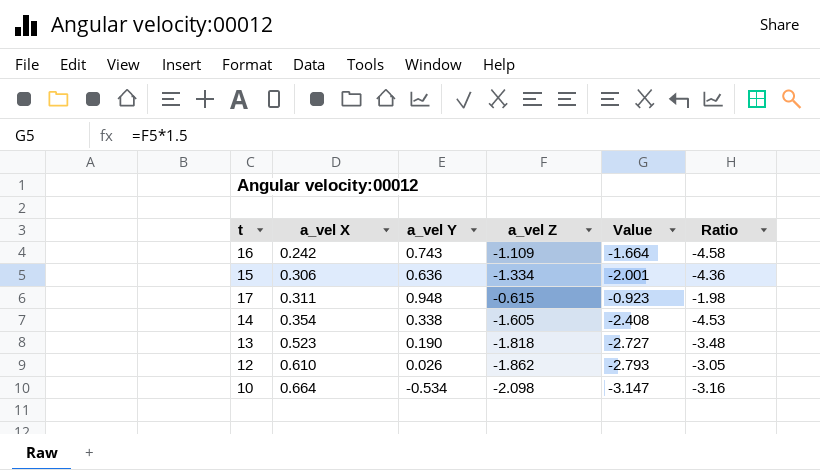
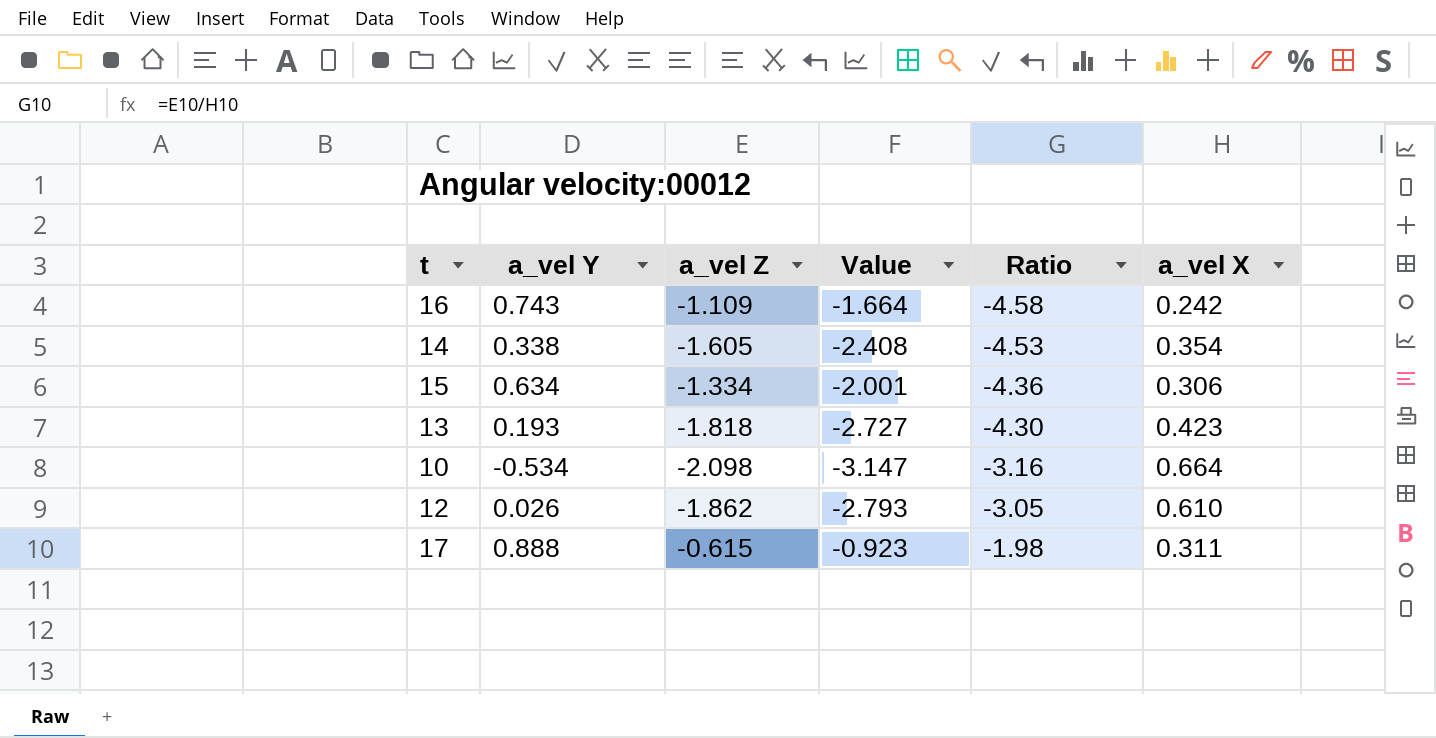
row order: a_vel X ascending -> Ratio ascending
column a_vel X | position: 2 -> 6
15 | a_vel Y: 0.636 -> 0.634
13 | a_vel Y: 0.190 -> 0.193
13 | Ratio: -3.48 -> -4.30
13 | a_vel X: 0.523 -> 0.423
17 | a_vel Y: 0.948 -> 0.888

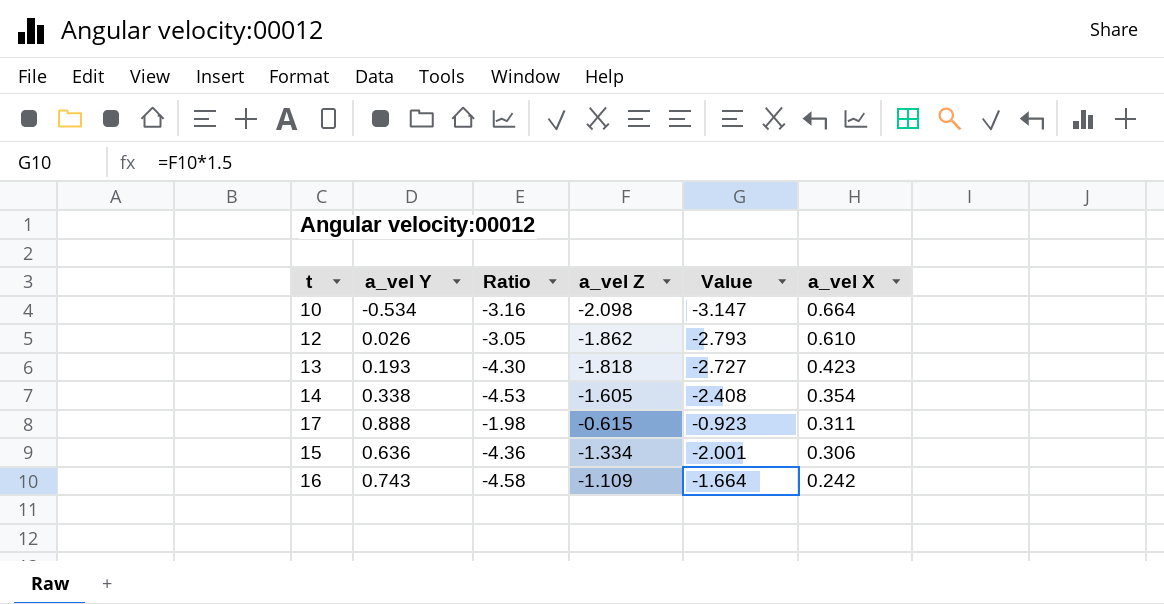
row order: Ratio ascending -> a_vel X descending
column Ratio | position: 5 -> 3
15 | a_vel Y: 0.634 -> 0.636

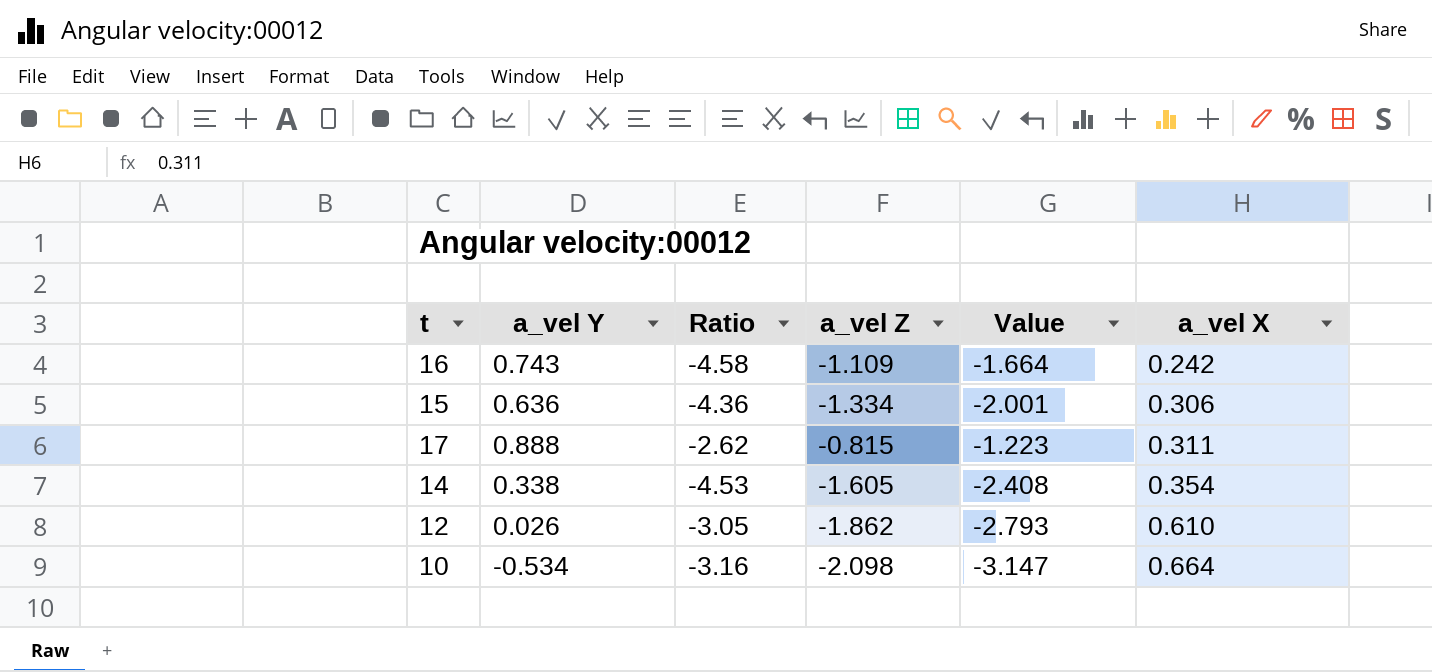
row order: a_vel X descending -> a_vel X ascending
row 13: 0.193 | -4.30 | -1.818 | -2.727 | 0.423 -> none
17 | Ratio: -1.98 -> -2.62
17 | a_vel Z: -0.615 -> -0.815
17 | Value: -0.923 -> -1.223

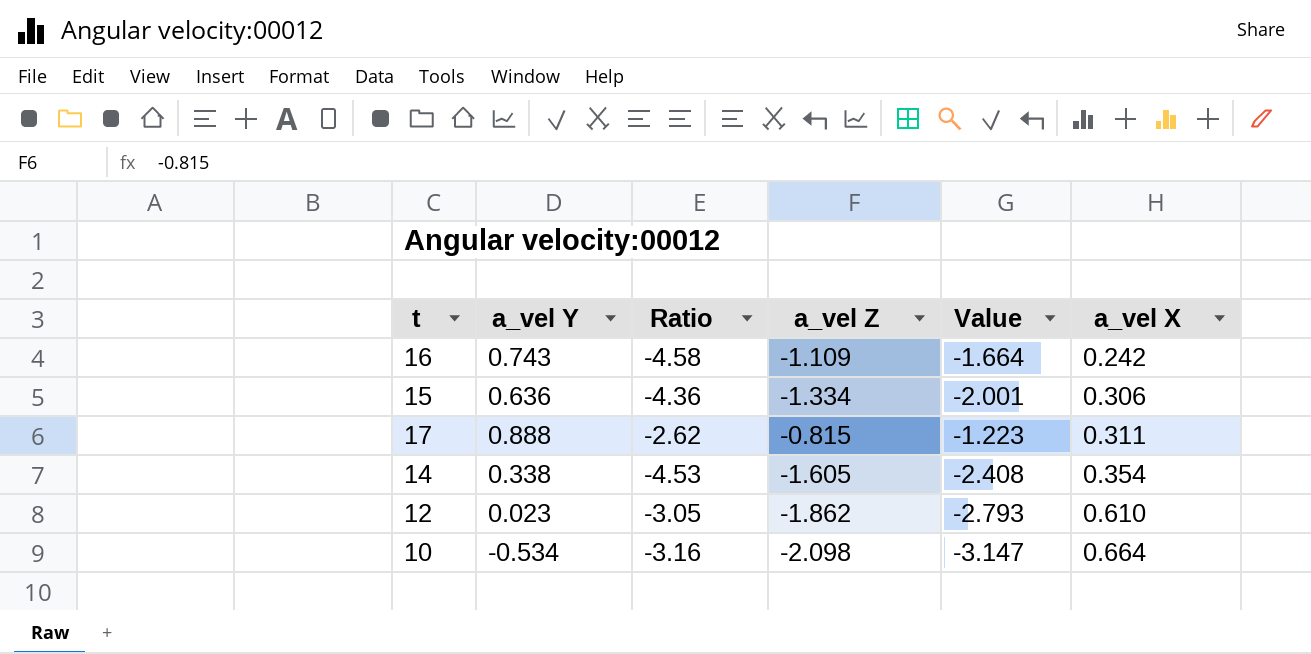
12 | a_vel Y: 0.026 -> 0.023

